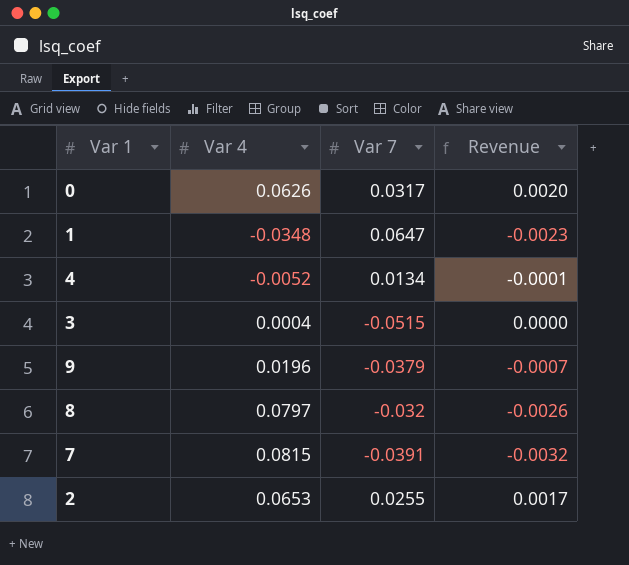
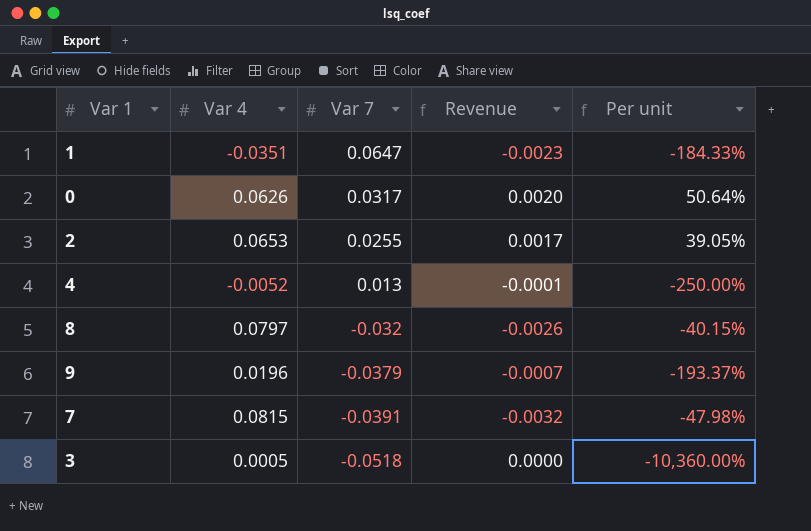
row order: none -> Var 7 descending
column Per unit | formula: none -> [Var 7] / [Var 4]
1 | Var 4: -0.0348 -> -0.0351
4 | Var 7: 0.0134 -> 0.013
3 | Var 4: 0.0004 -> 0.0005
3 | Var 7: -0.0515 -> -0.0518

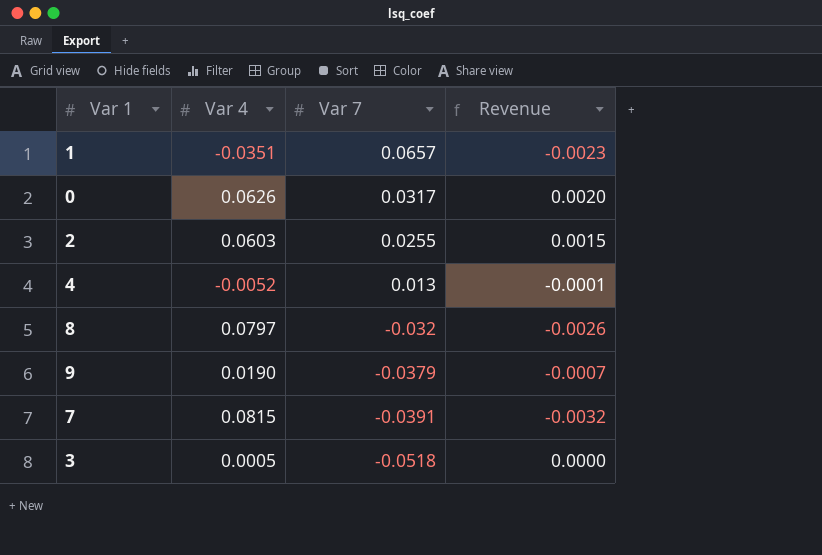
column Per unit | formula: [Var 7] / [Var 4] -> none
1 | Var 7: 0.0647 -> 0.0657
2 | Var 4: 0.0653 -> 0.0603
2 | Revenue: 0.0017 -> 0.0015
9 | Var 4: 0.0196 -> 0.0190

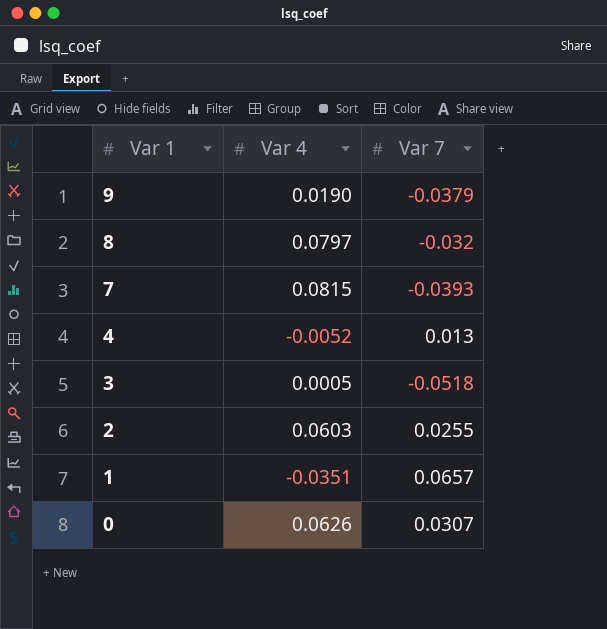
row order: Var 7 descending -> Var 1 descending
column Revenue | formula: [Var 4] * [Var 7] -> none
7 | Var 7: -0.0391 -> -0.0393
0 | Var 7: 0.0317 -> 0.0307

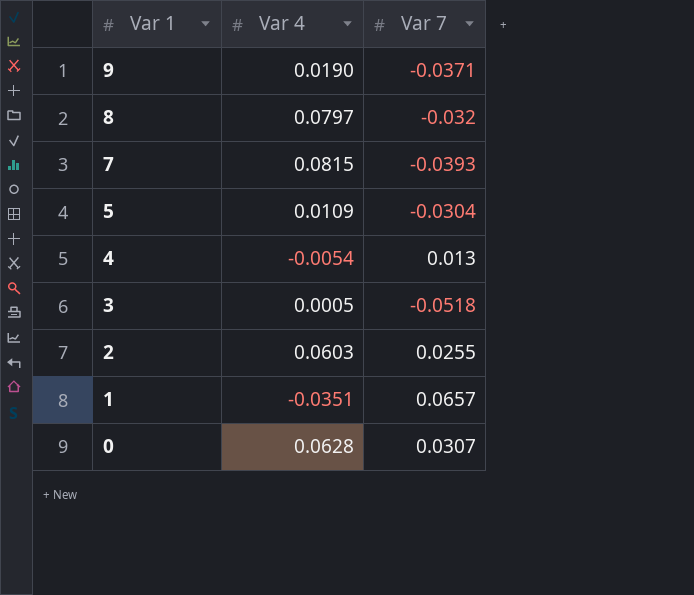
9 | Var 7: -0.0379 -> -0.0371
row 5: none -> 0.0109 | -0.0304
4 | Var 4: -0.0052 -> -0.0054
0 | Var 4: 0.0626 -> 0.0628

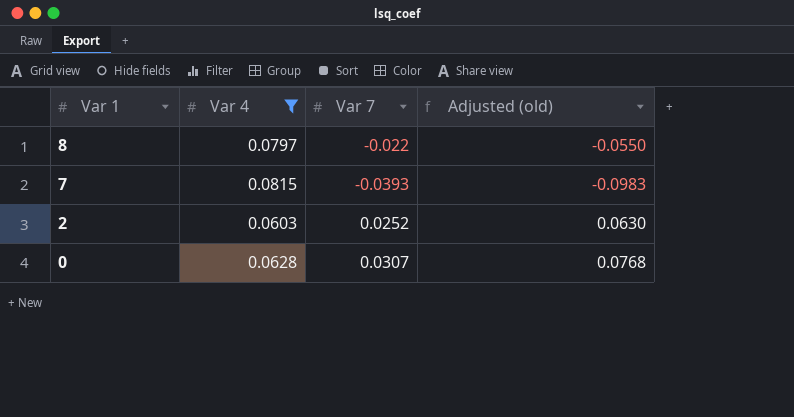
filter: none -> Var 4 >= 0.0603
column Adjusted (old) | formula: none -> [Var 7] * 2.5
8 | Var 7: -0.032 -> -0.022
2 | Var 7: 0.0255 -> 0.0252

